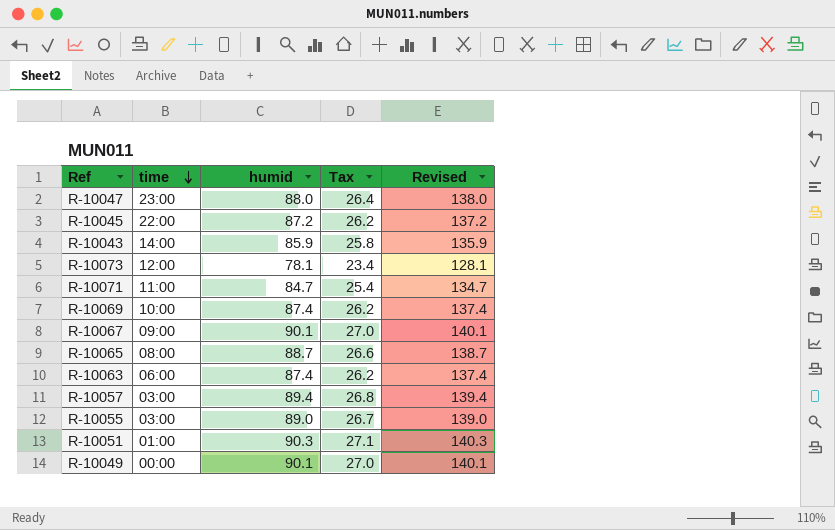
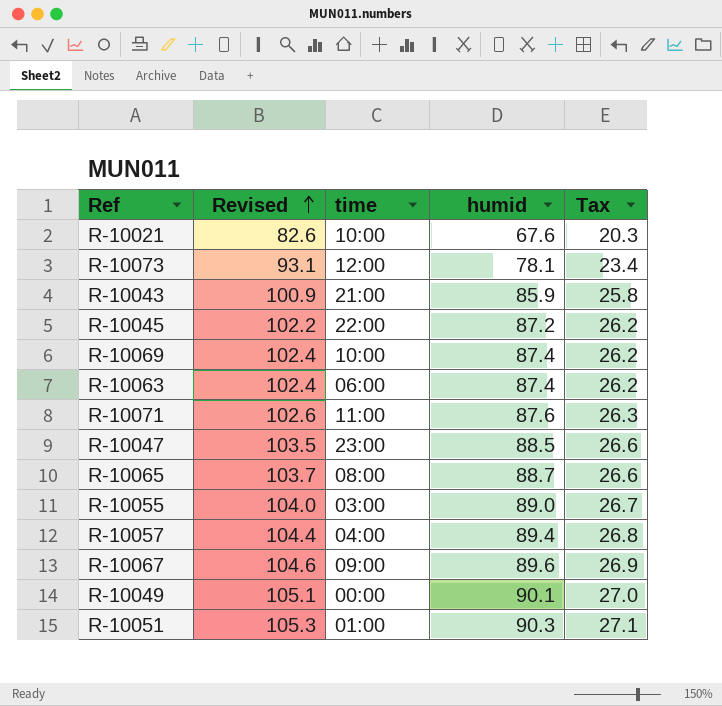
row order: time descending -> Revised ascending
column Revised | formula: [humid] + 50 -> [humid] + 15
column Revised | position: 5 -> 2
row R-10021: none -> 82.6 | 10:00 | 67.6 | 20.3
R-10043 | time: 14:00 -> 21:00
R-10071 | humid: 84.7 -> 87.6
R-10071 | Tax: 25.4 -> 26.3
R-10047 | humid: 88.0 -> 88.5
R-10047 | Tax: 26.4 -> 26.6
R-10057 | time: 03:00 -> 04:00
R-10067 | humid: 90.1 -> 89.6
R-10067 | Tax: 27.0 -> 26.9

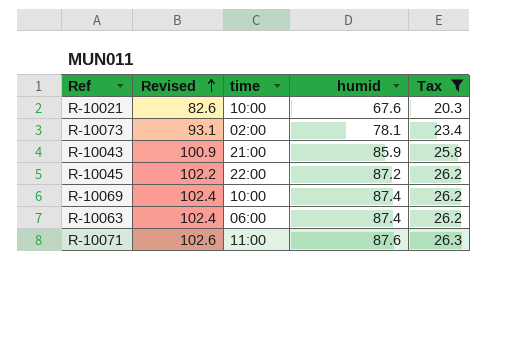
filter: none -> Tax <= 26.3
R-10073 | time: 12:00 -> 02:00

